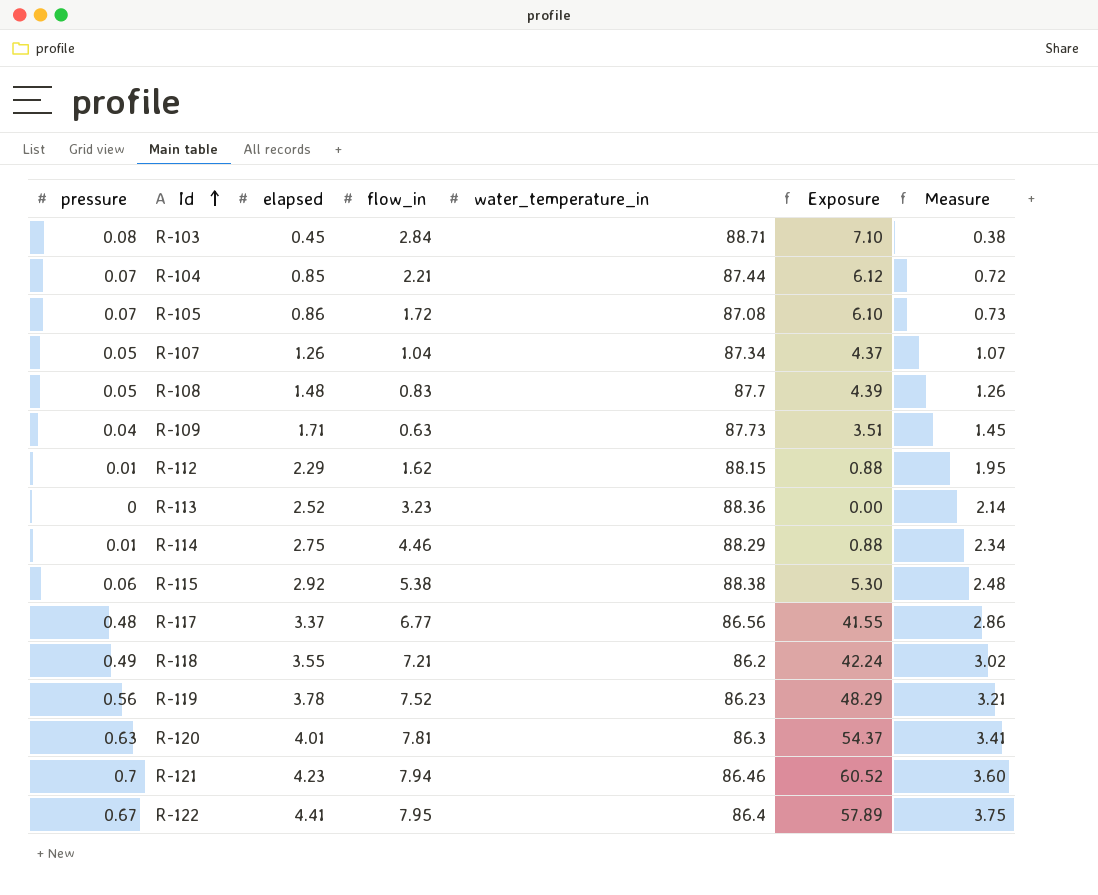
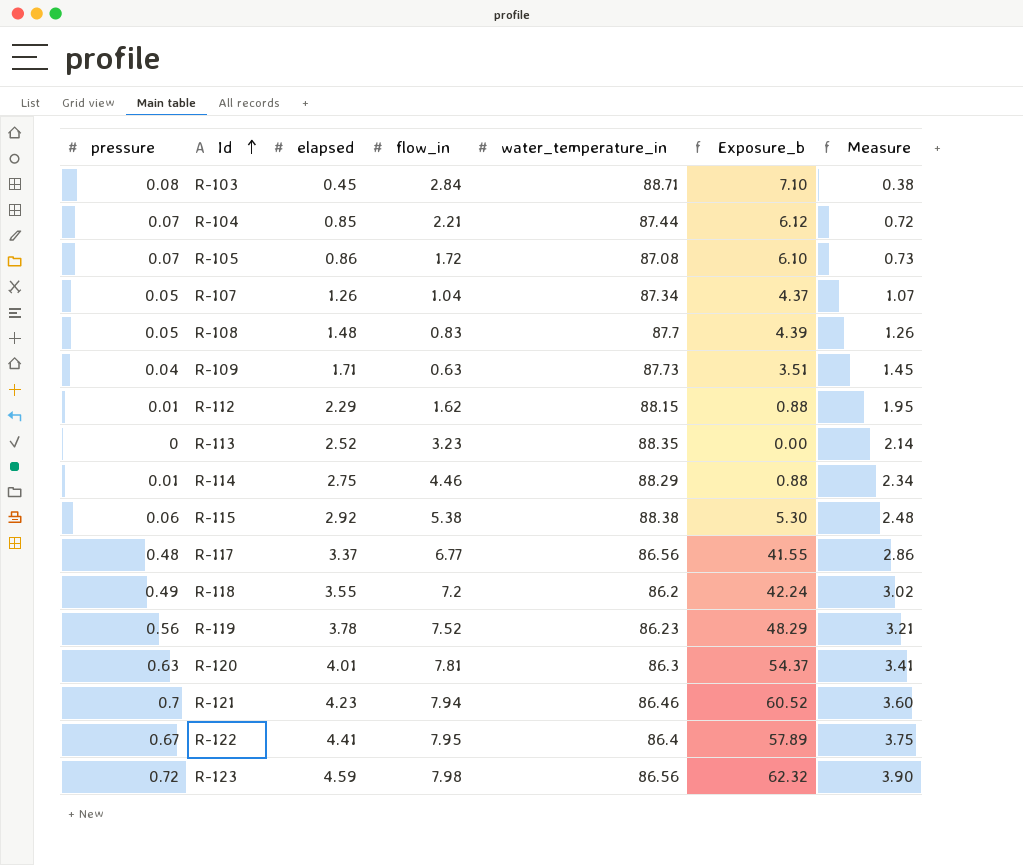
column name: Exposure -> Exposure_b
R-113 | water_temperature_in: 88.36 -> 88.35
R-118 | flow_in: 7.21 -> 7.2
row R-123: none -> 0.72 | 4.59 | 7.98 | 86.56 | 62.32 | 3.90

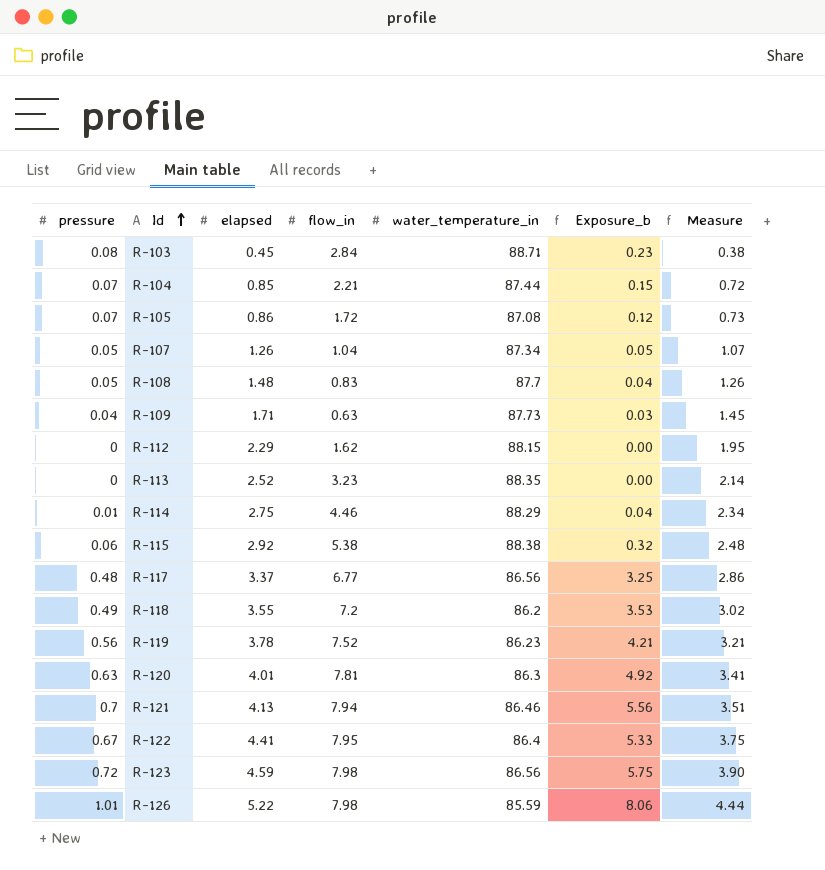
column Exposure_b | formula: [pressure] * [water_temperature_in] -> [pressure] * [flow_in]
R-112 | pressure: 0.01 -> 0
R-121 | elapsed: 4.23 -> 4.13
R-121 | Measure: 3.60 -> 3.51
row R-126: none -> 1.01 | 5.22 | 7.98 | 85.59 | 8.06 | 4.44

